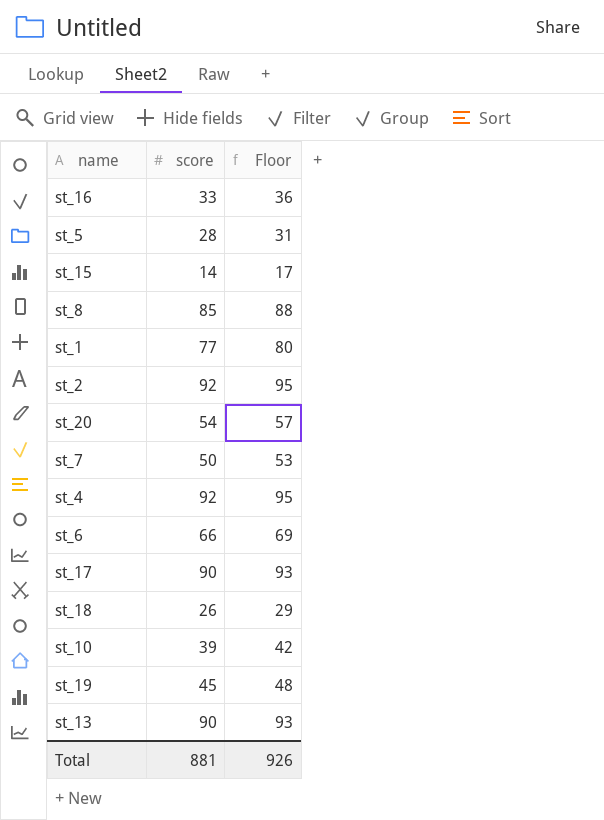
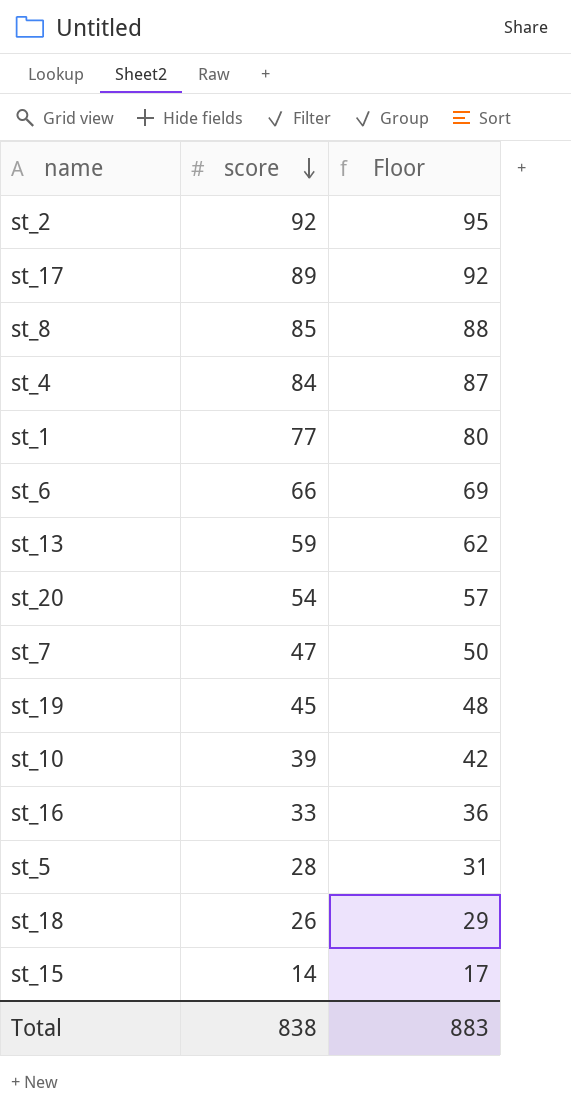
row order: none -> score descending
st_17 | score: 90 -> 89
st_17 | Floor: 93 -> 92
st_4 | score: 92 -> 84
st_4 | Floor: 95 -> 87
st_13 | score: 90 -> 59
st_13 | Floor: 93 -> 62
st_7 | score: 50 -> 47
st_7 | Floor: 53 -> 50
Total | score: 881 -> 838
Total | Floor: 926 -> 883

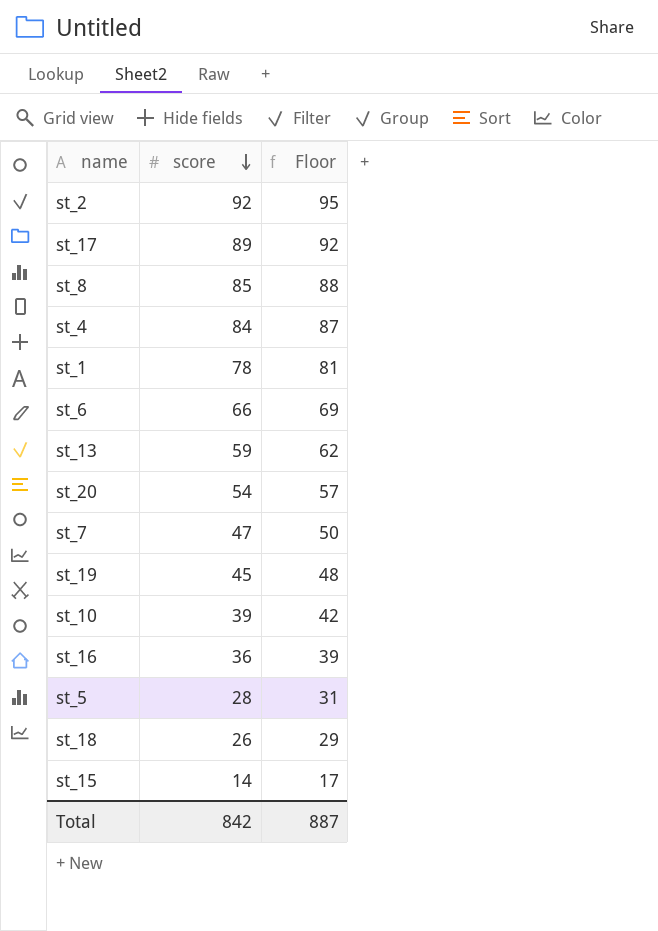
st_1 | score: 77 -> 78
st_1 | Floor: 80 -> 81
st_16 | score: 33 -> 36
st_16 | Floor: 36 -> 39
Total | score: 838 -> 842
Total | Floor: 883 -> 887

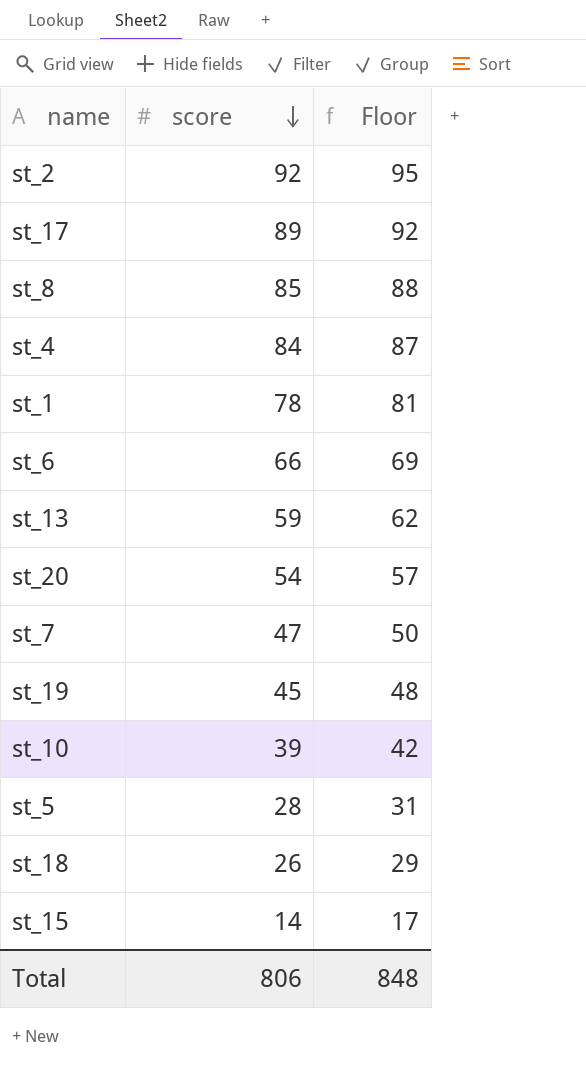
row st_16: 36 | 39 -> none
Total | score: 842 -> 806
Total | Floor: 887 -> 848

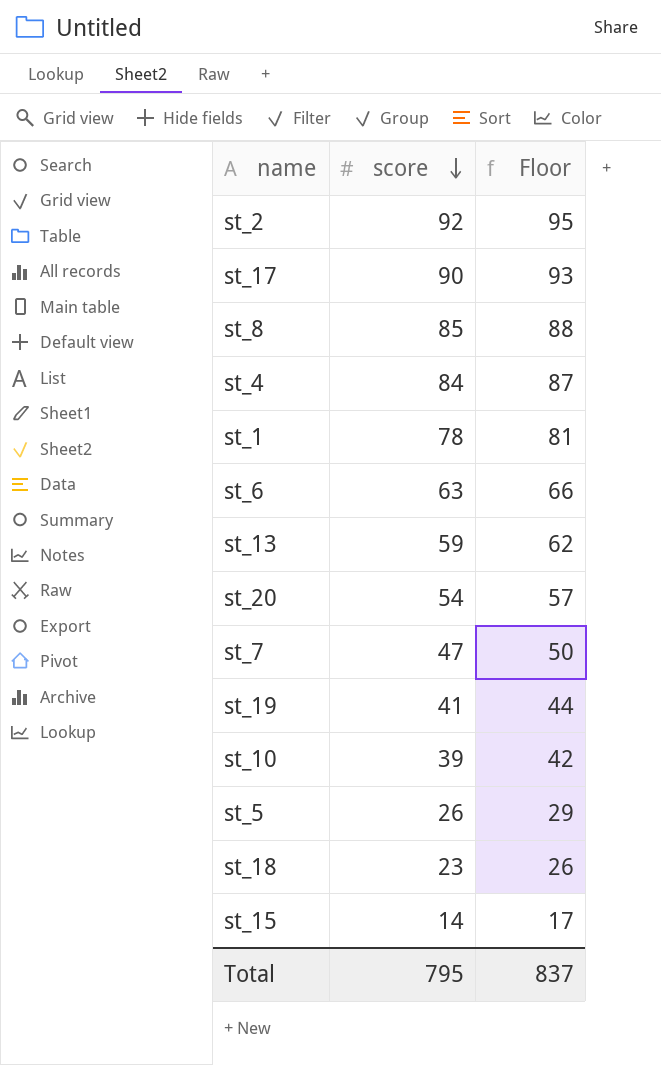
st_17 | score: 89 -> 90
st_17 | Floor: 92 -> 93
st_6 | score: 66 -> 63
st_6 | Floor: 69 -> 66
st_19 | score: 45 -> 41
st_19 | Floor: 48 -> 44
st_5 | score: 28 -> 26
st_5 | Floor: 31 -> 29
st_18 | score: 26 -> 23
st_18 | Floor: 29 -> 26
Total | score: 806 -> 795
Total | Floor: 848 -> 837

